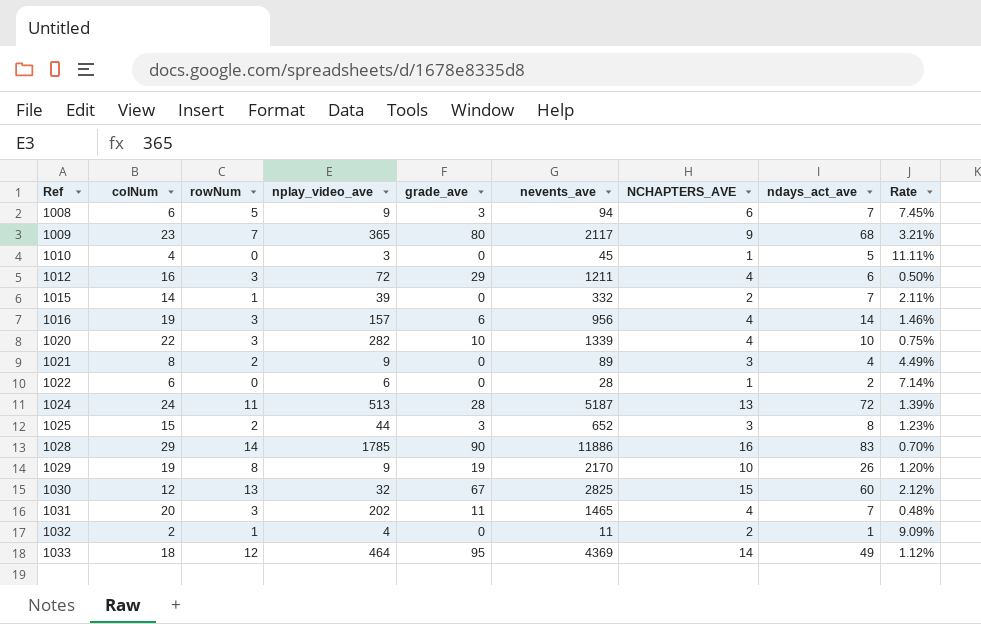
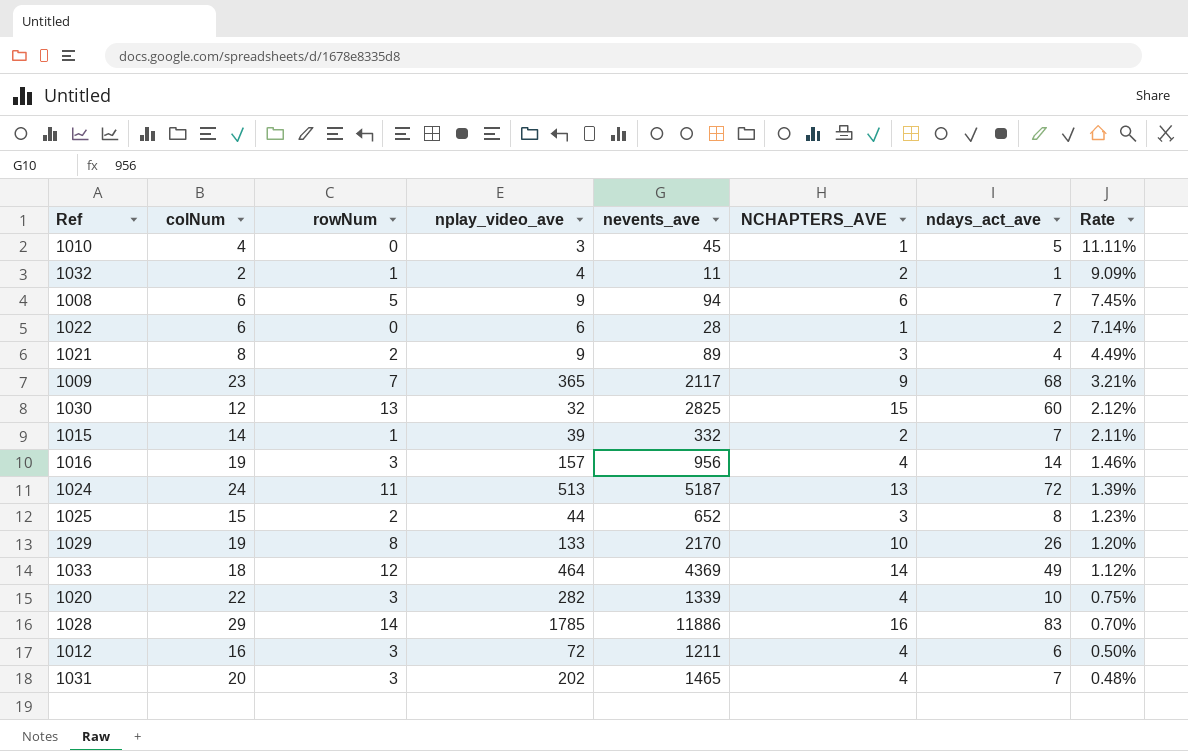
row order: Ref ascending -> Rate descending
column grade_ave | position: 5 -> none
1029 | nplay_video_ave: 9 -> 133

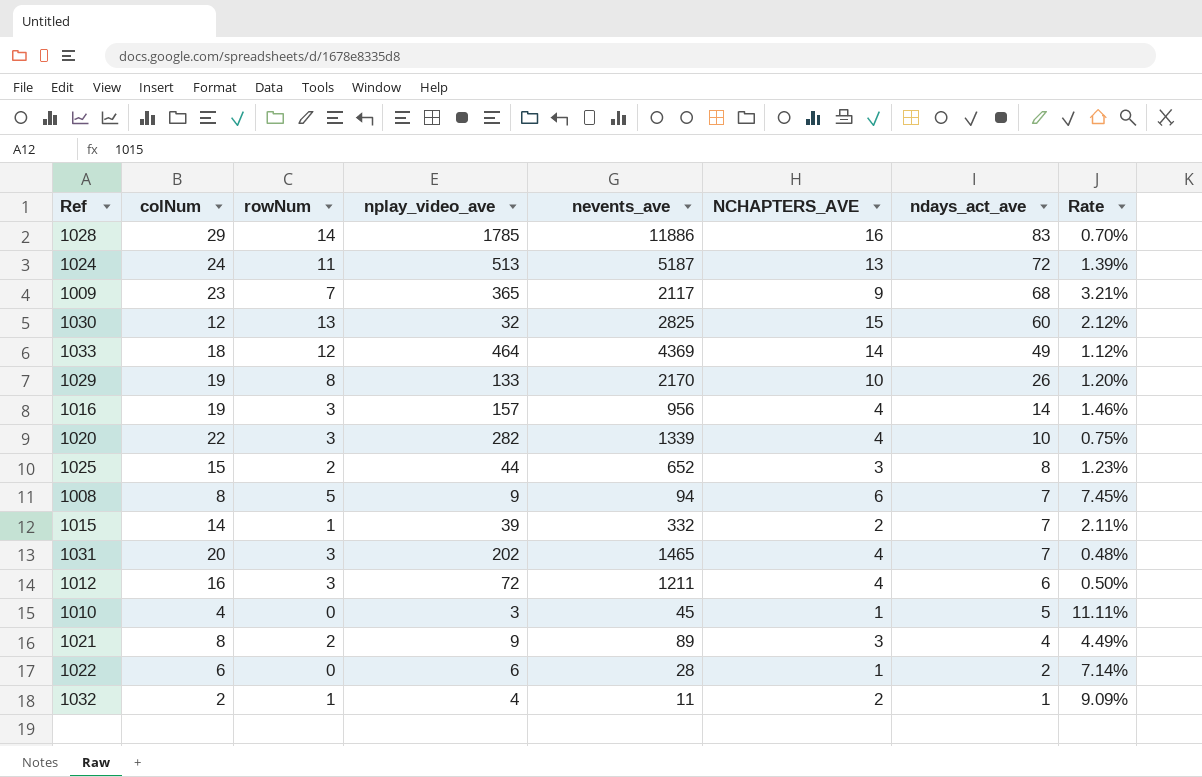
row order: Rate descending -> ndays_act_ave descending
1008 | colNum: 6 -> 8

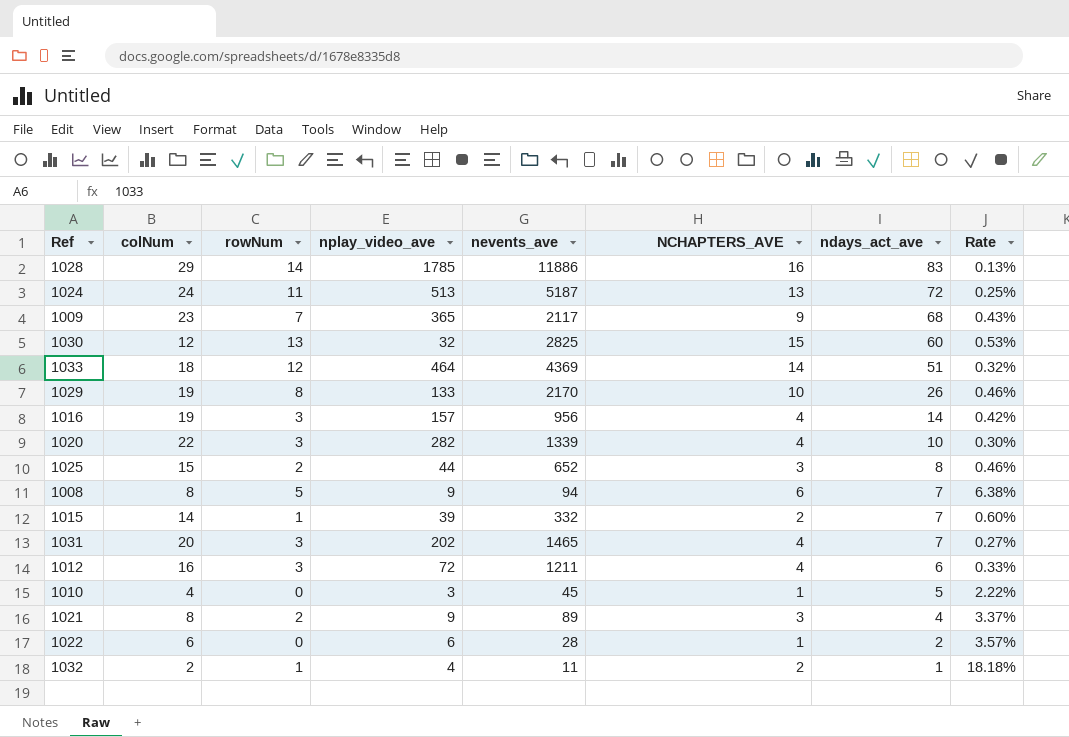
column Rate | formula: [ndays_act_ave] / [nevents_ave] -> [NCHAPTERS_AVE] / [nevents_ave]
1033 | ndays_act_ave: 49 -> 51

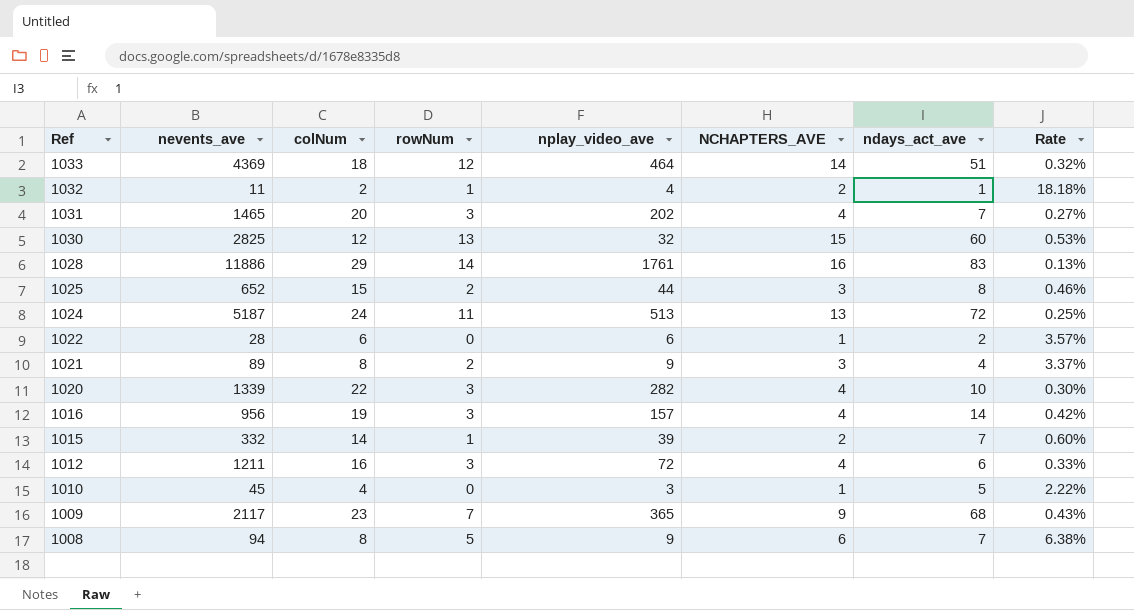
row order: ndays_act_ave descending -> Ref descending
column nevents_ave | position: 5 -> 2
row 1029: 19 | 8 | 133 | 2170 | 10 | 26 | 0.46% -> none
1028 | nplay_video_ave: 1785 -> 1761

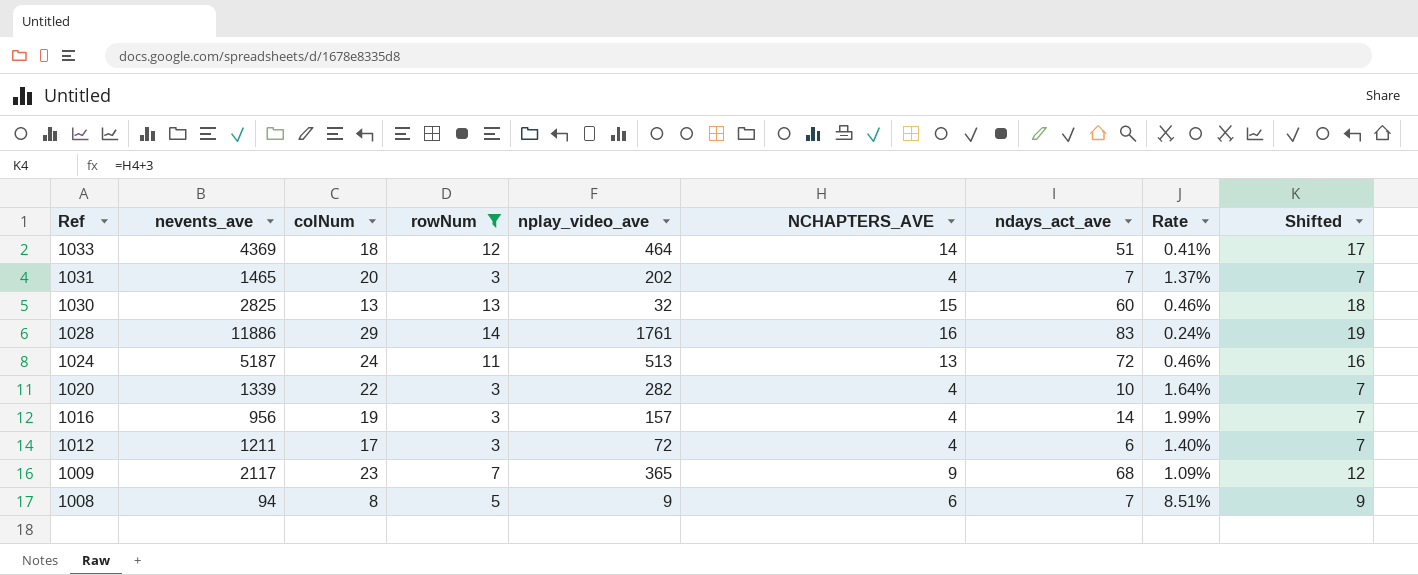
filter: none -> rowNum >= 3
column Rate | formula: [NCHAPTERS_AVE] / [nevents_ave] -> [colNum] / [nevents_ave]
column Shifted | formula: none -> [NCHAPTERS_AVE] + 3
1030 | colNum: 12 -> 13
1012 | colNum: 16 -> 17

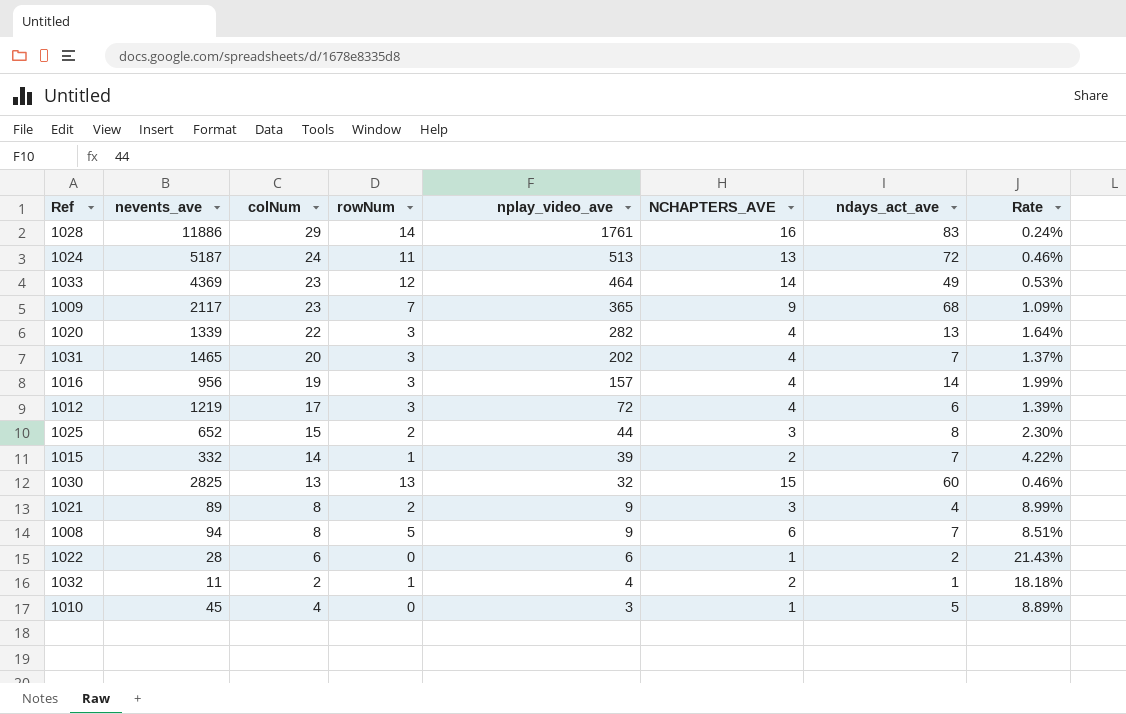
filter: rowNum >= 3 -> none
row order: Ref descending -> nplay_video_ave descending
column Shifted | formula: [NCHAPTERS_AVE] + 3 -> none
1033 | colNum: 18 -> 23
1033 | ndays_act_ave: 51 -> 49
1033 | Rate: 0.41% -> 0.53%
1020 | ndays_act_ave: 10 -> 13
1012 | nevents_ave: 1211 -> 1219
1012 | Rate: 1.40% -> 1.39%

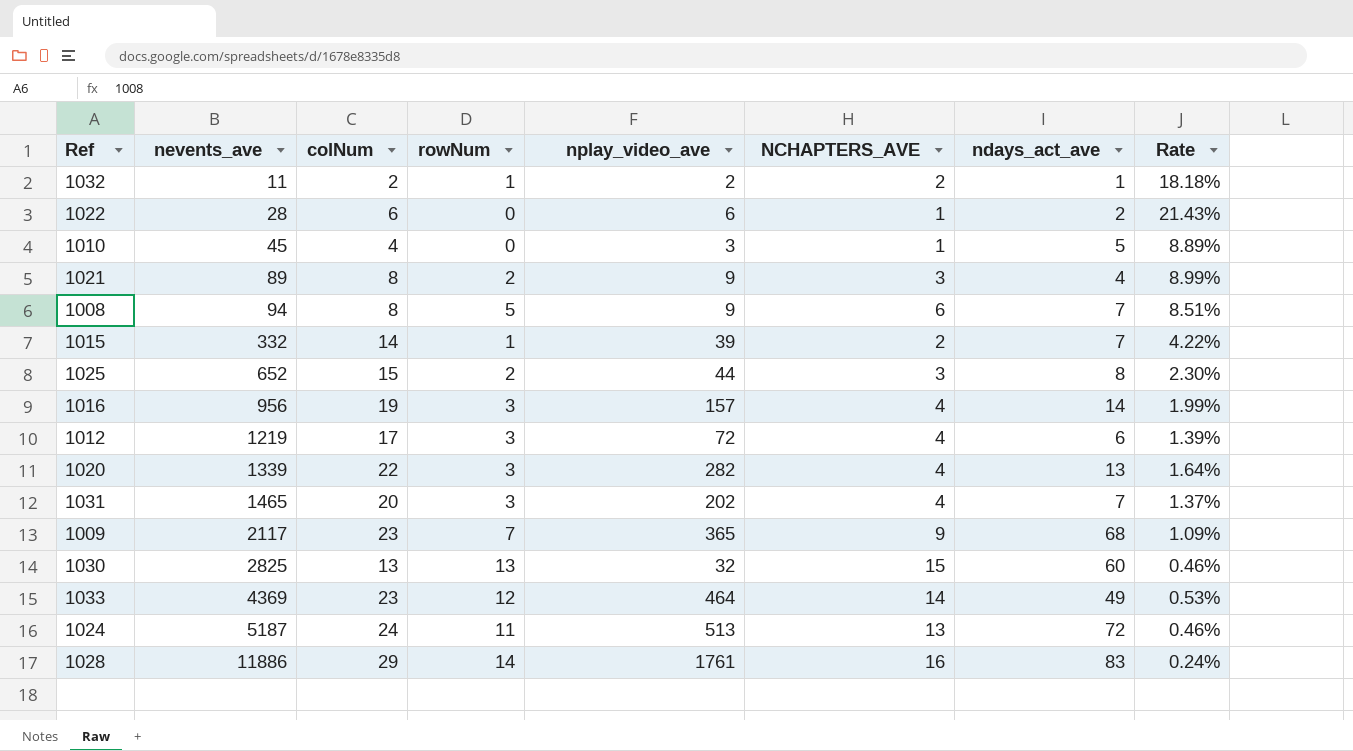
row order: nplay_video_ave descending -> nevents_ave ascending
1032 | nplay_video_ave: 4 -> 2

